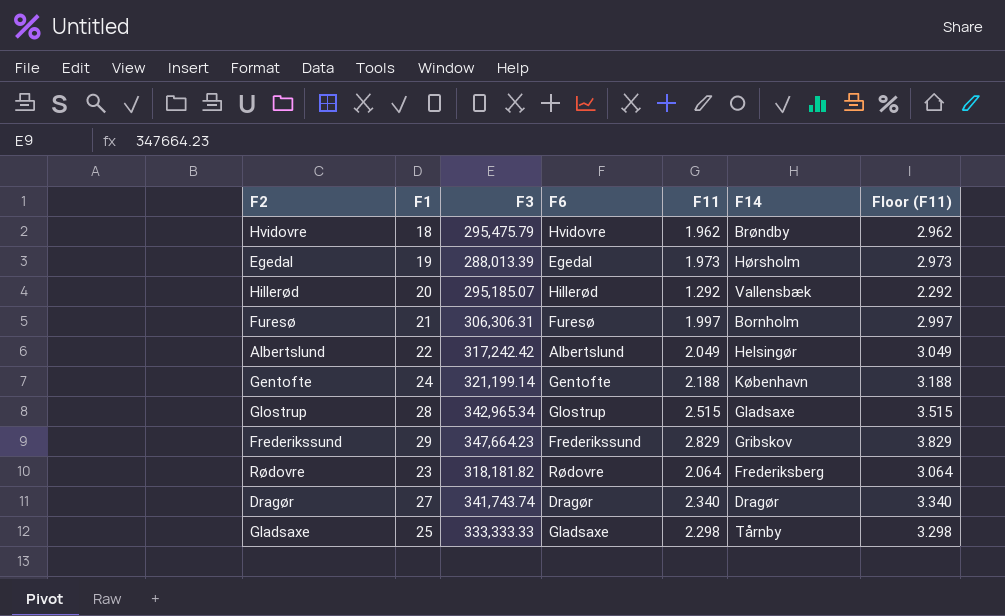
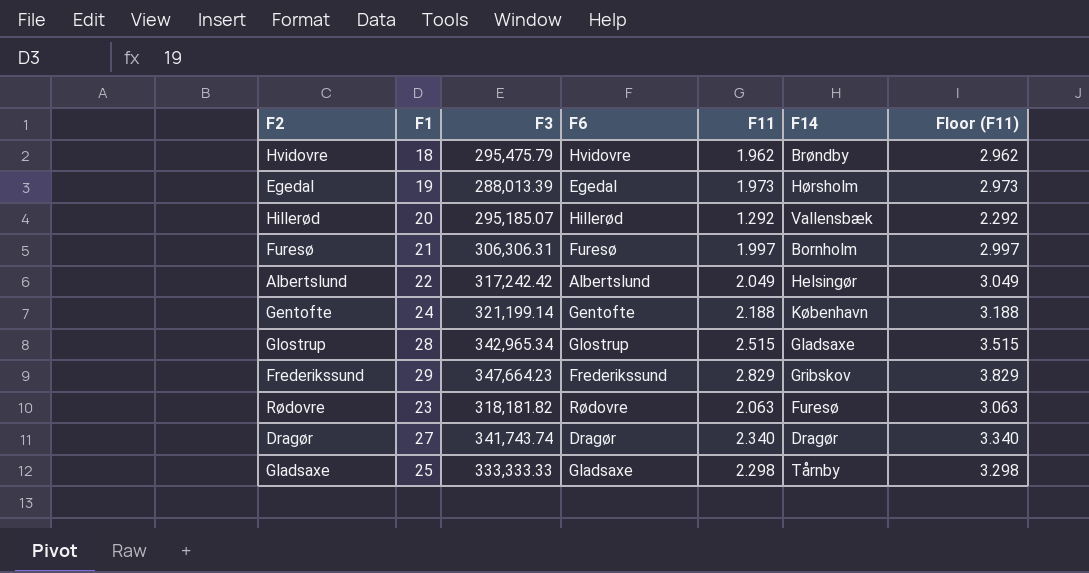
Rødovre | F11: 2.064 -> 2.063
Rødovre | F14: Frederiksberg -> Furesø
Rødovre | Floor (F11): 3.064 -> 3.063

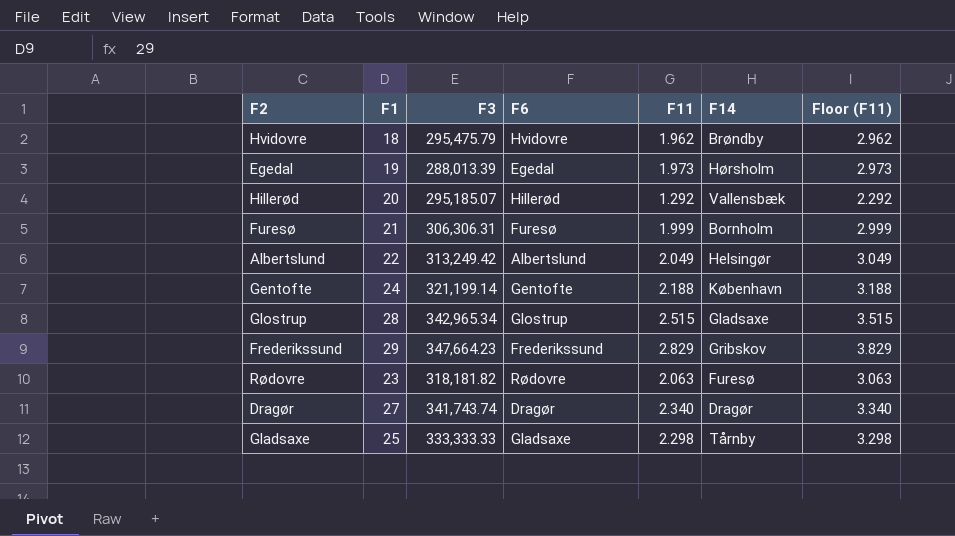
Furesø | F11: 1.997 -> 1.999
Furesø | Floor (F11): 2.997 -> 2.999
Albertslund | F3: 317,242.42 -> 313,249.42

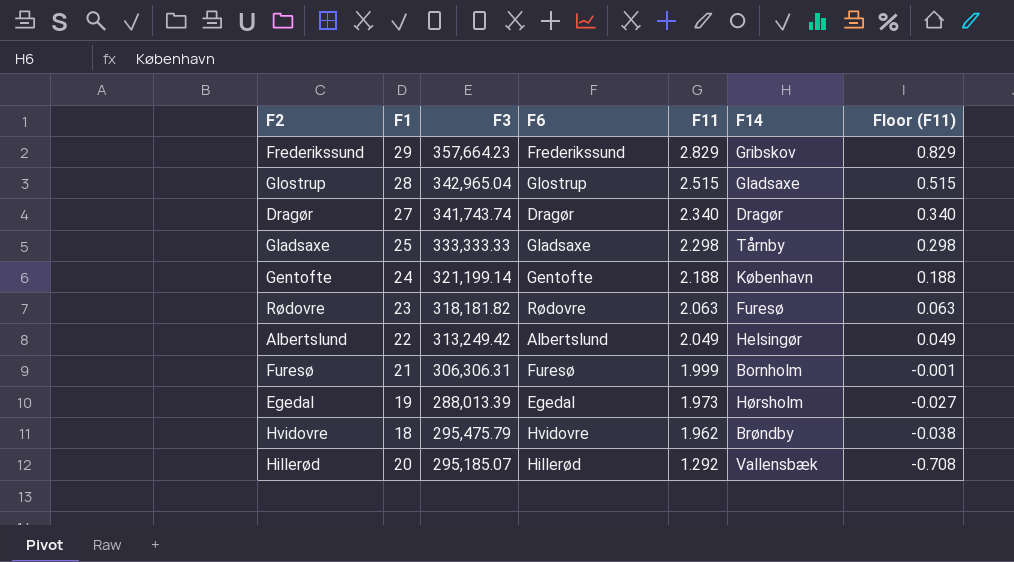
row order: none -> F11 descending
column Floor (F11) | formula: [F11] + 1 -> [F11] - 2
Frederikssund | F3: 347,664.23 -> 357,664.23
Glostrup | F3: 342,965.34 -> 342,965.04

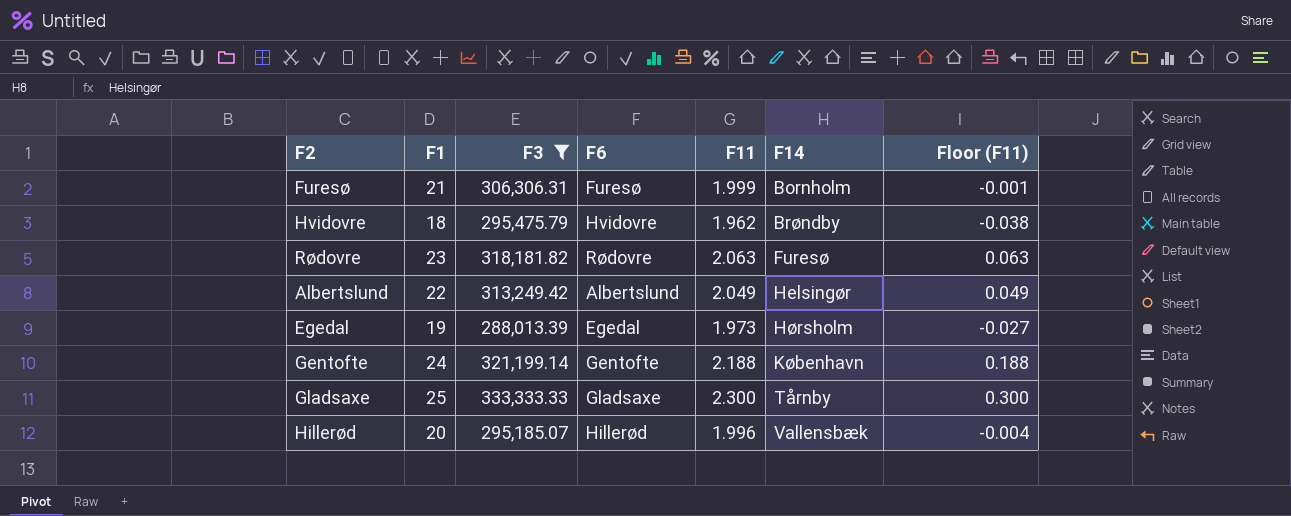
filter: none -> F3 <= 333,333.33
row order: F11 descending -> F14 ascending
Gladsaxe | F11: 2.298 -> 2.300
Gladsaxe | Floor (F11): 0.298 -> 0.300
Hillerød | F11: 1.292 -> 1.996
Hillerød | Floor (F11): -0.708 -> -0.004

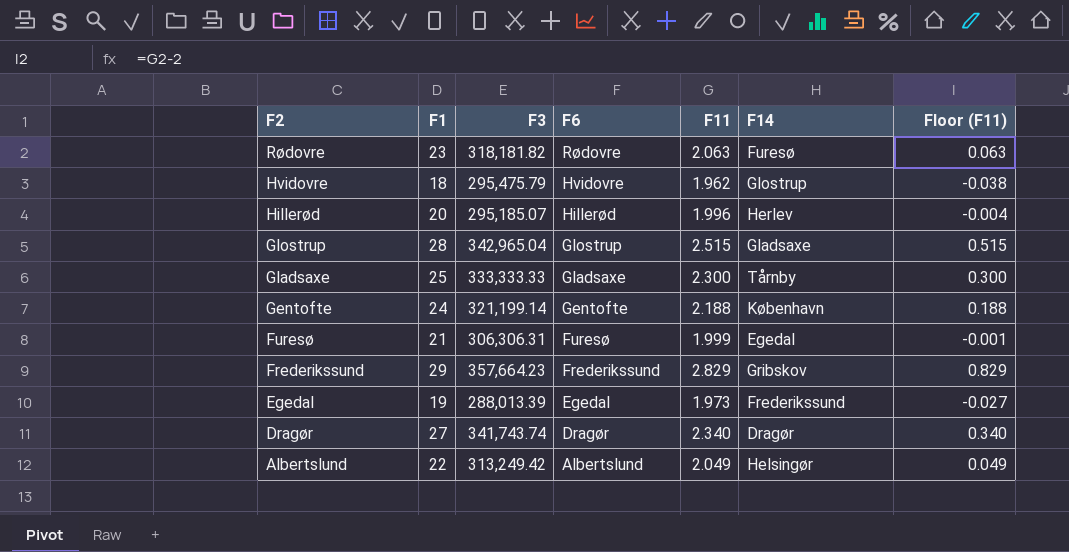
filter: F3 <= 333,333.33 -> none
row order: F14 ascending -> F2 descending
Hvidovre | F14: Brøndby -> Glostrup
Hillerød | F14: Vallensbæk -> Herlev
Furesø | F14: Bornholm -> Egedal
Egedal | F14: Hørsholm -> Frederikssund

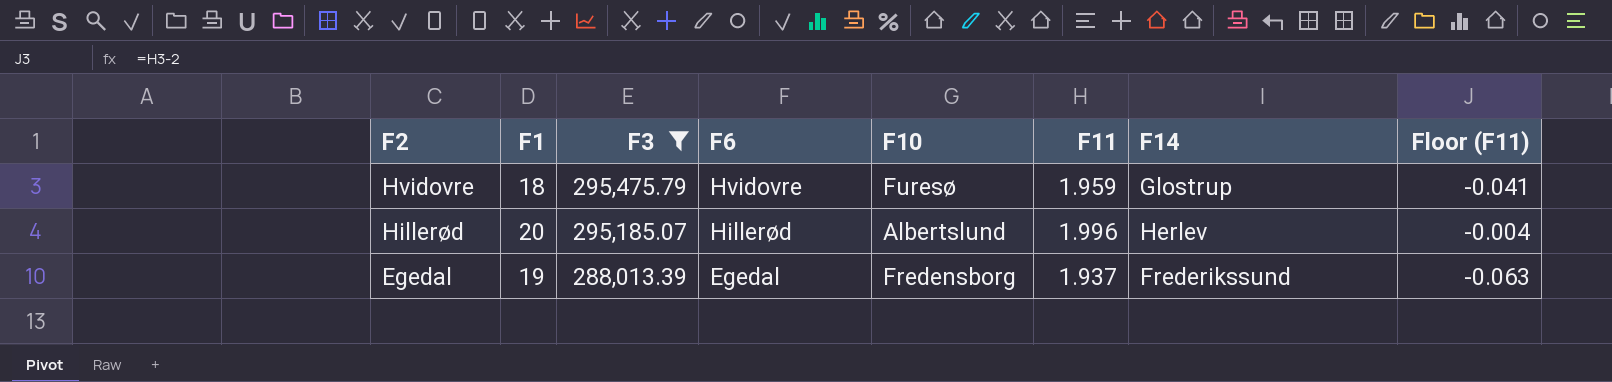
filter: none -> F3 <= 295,475.79
column F10 | position: none -> 5
Hvidovre | F11: 1.962 -> 1.959
Hvidovre | Floor (F11): -0.038 -> -0.041
Egedal | F11: 1.973 -> 1.937
Egedal | Floor (F11): -0.027 -> -0.063

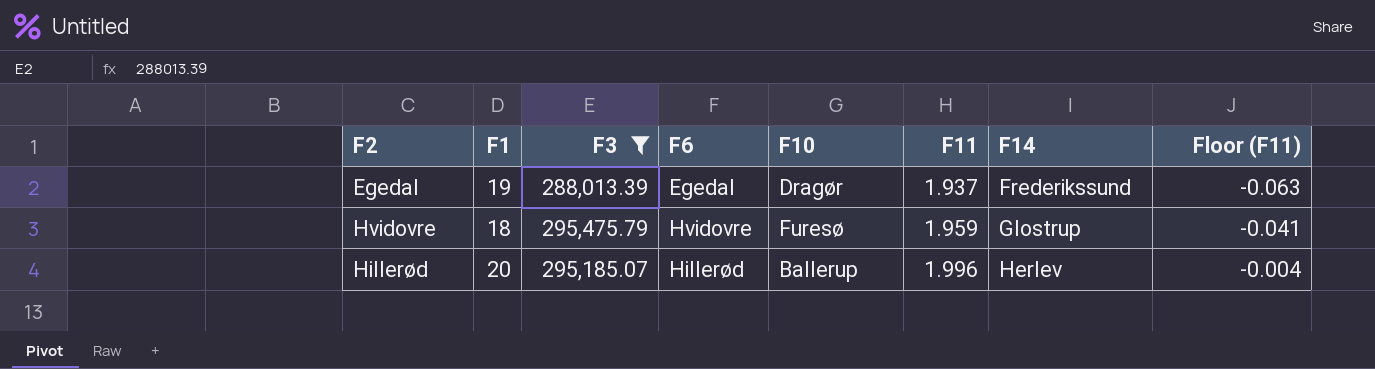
row order: F2 descending -> F11 ascending
Egedal | F10: Fredensborg -> Dragør
Hillerød | F10: Albertslund -> Ballerup

